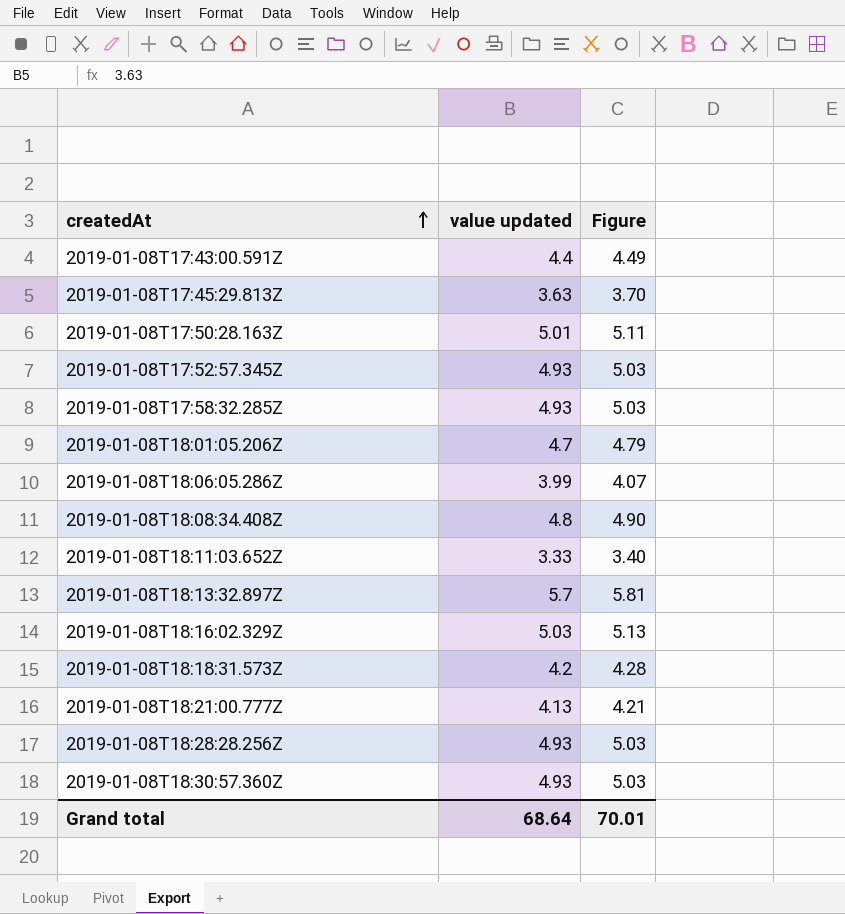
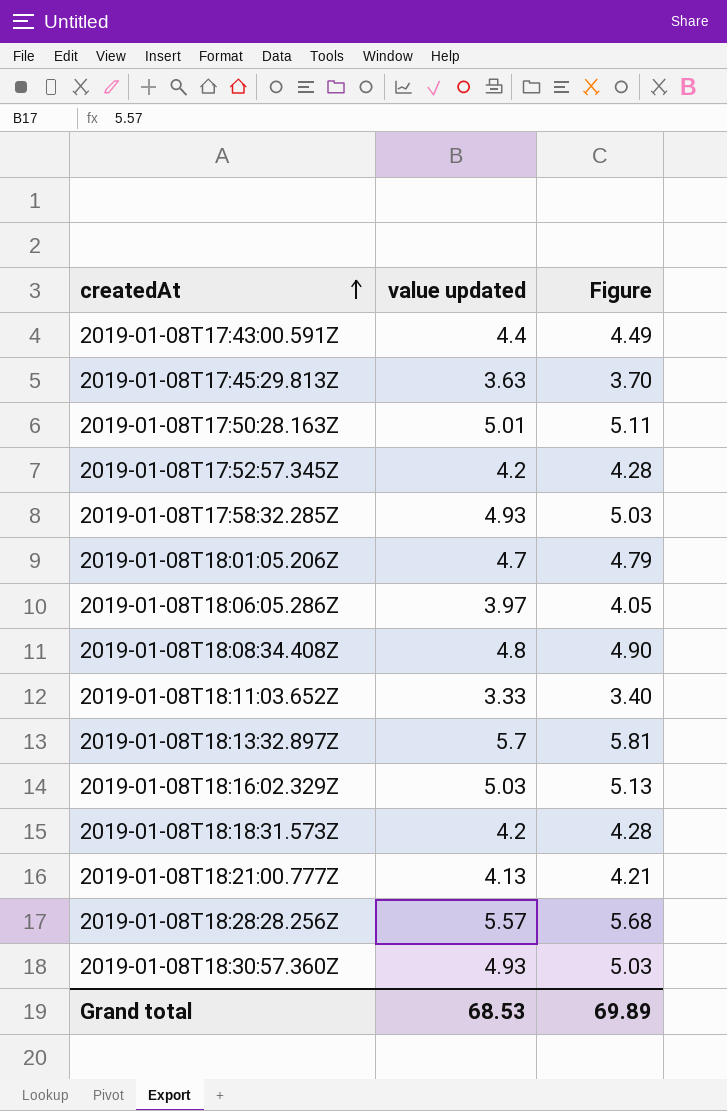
2019-01-08T17:52:57.345Z | value updated: 4.93 -> 4.2
2019-01-08T17:52:57.345Z | Figure: 5.03 -> 4.28
2019-01-08T18:06:05.286Z | value updated: 3.99 -> 3.97
2019-01-08T18:06:05.286Z | Figure: 4.07 -> 4.05
2019-01-08T18:28:28.256Z | value updated: 4.93 -> 5.57
2019-01-08T18:28:28.256Z | Figure: 5.03 -> 5.68
Grand total | value updated: 68.64 -> 68.53
Grand total | Figure: 70.01 -> 69.89

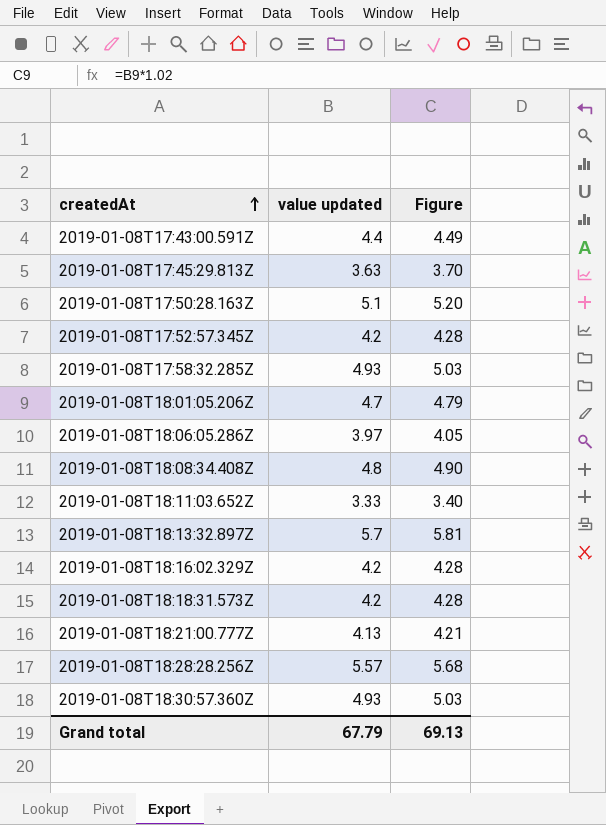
2019-01-08T17:50:28.163Z | value updated: 5.01 -> 5.1
2019-01-08T17:50:28.163Z | Figure: 5.11 -> 5.20
2019-01-08T18:16:02.329Z | value updated: 5.03 -> 4.2
2019-01-08T18:16:02.329Z | Figure: 5.13 -> 4.28
Grand total | value updated: 68.53 -> 67.79
Grand total | Figure: 69.89 -> 69.13

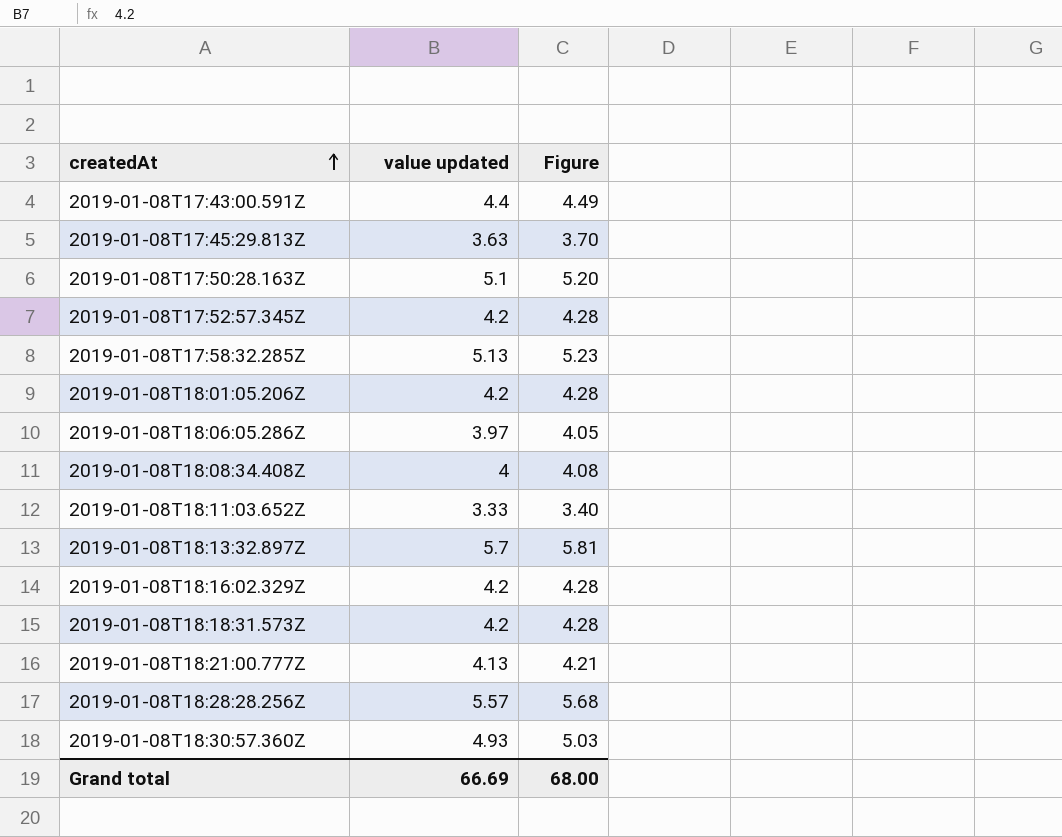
2019-01-08T17:58:32.285Z | value updated: 4.93 -> 5.13
2019-01-08T17:58:32.285Z | Figure: 5.03 -> 5.23
2019-01-08T18:01:05.206Z | value updated: 4.7 -> 4.2
2019-01-08T18:01:05.206Z | Figure: 4.79 -> 4.28
2019-01-08T18:08:34.408Z | value updated: 4.8 -> 4
2019-01-08T18:08:34.408Z | Figure: 4.90 -> 4.08
Grand total | value updated: 67.79 -> 66.69
Grand total | Figure: 69.13 -> 68.00

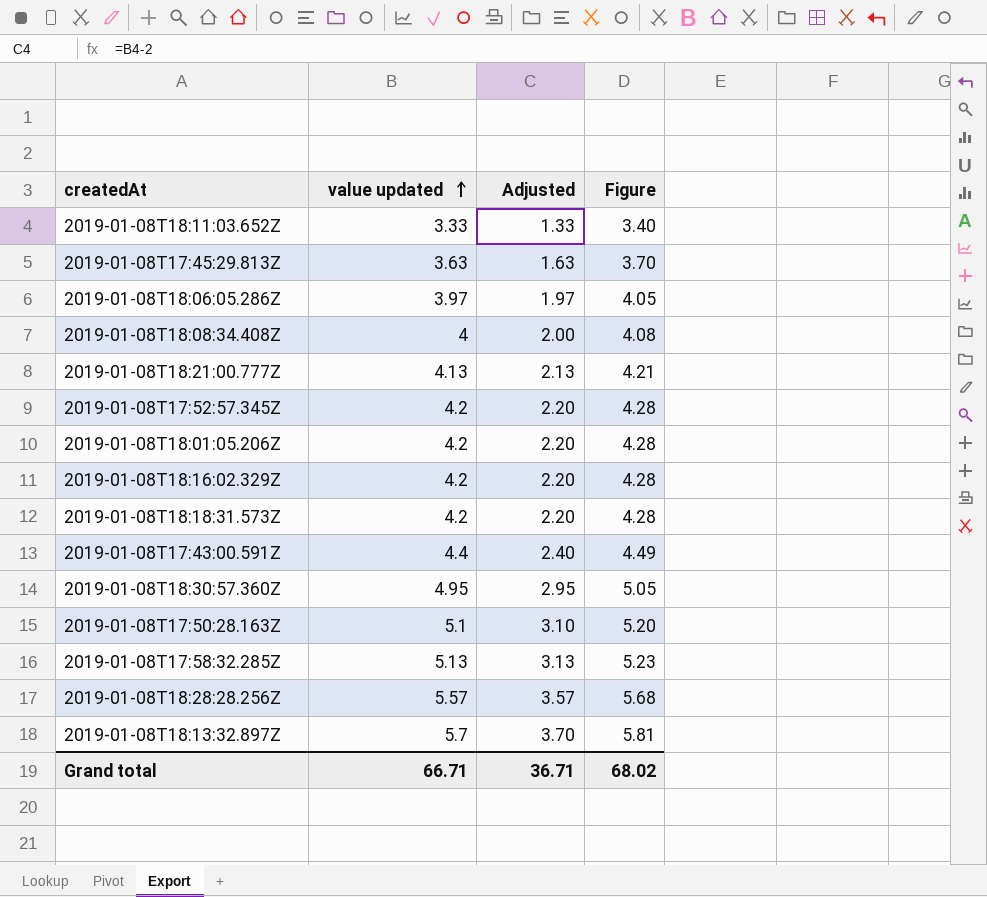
row order: createdAt ascending -> value updated ascending
column Adjusted | formula: none -> [value updated] - 2
2019-01-08T18:30:57.360Z | value updated: 4.93 -> 4.95
2019-01-08T18:30:57.360Z | Figure: 5.03 -> 5.05
Grand total | value updated: 66.69 -> 66.71
Grand total | Figure: 68.00 -> 68.02

